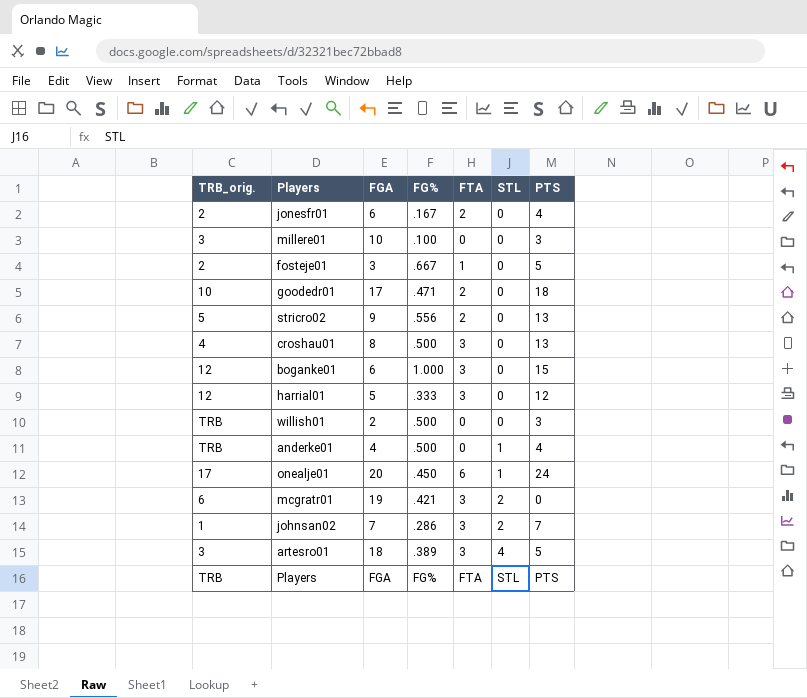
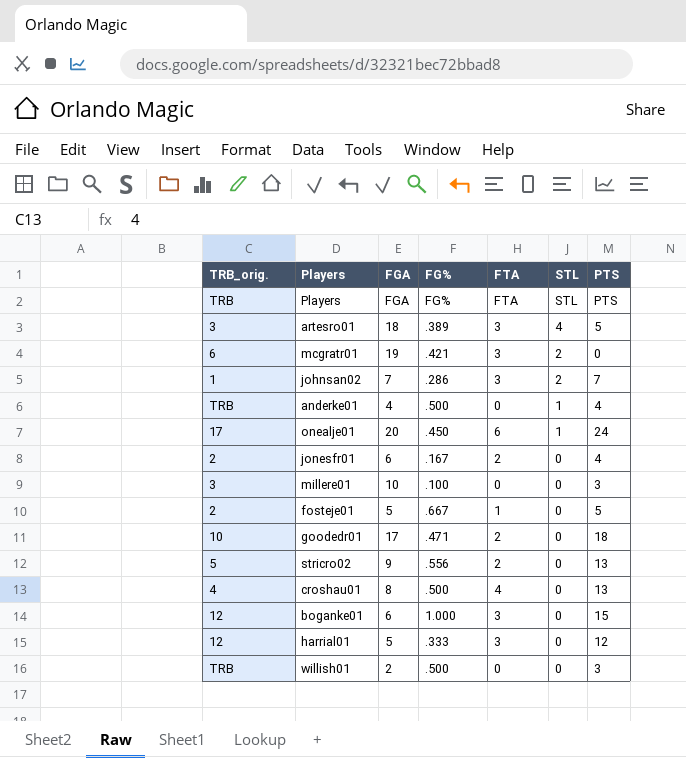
row order: STL ascending -> STL descending
fosteje01 | FGA: 3 -> 5
croshau01 | FTA: 3 -> 4

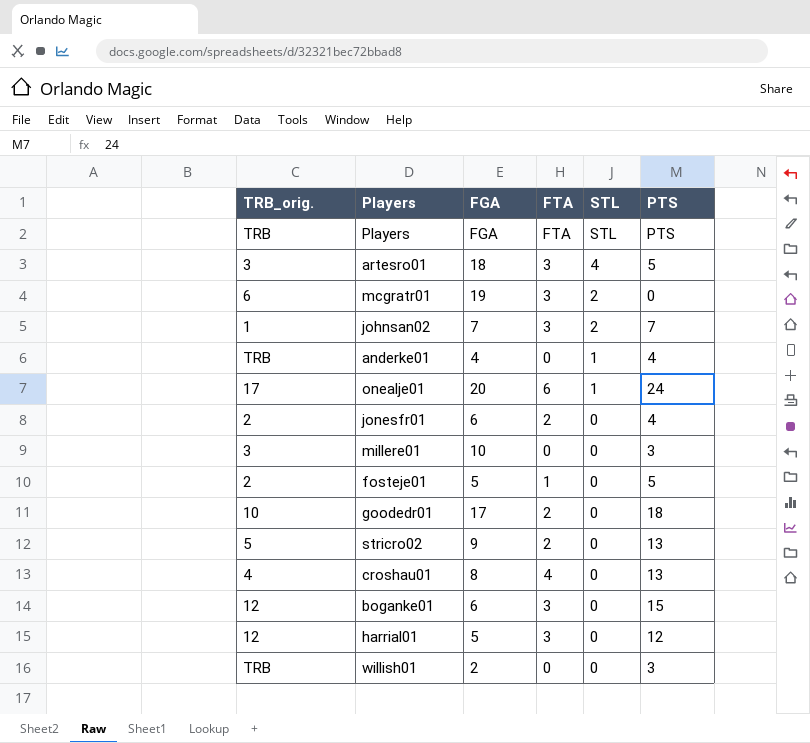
column FG% | position: 4 -> none

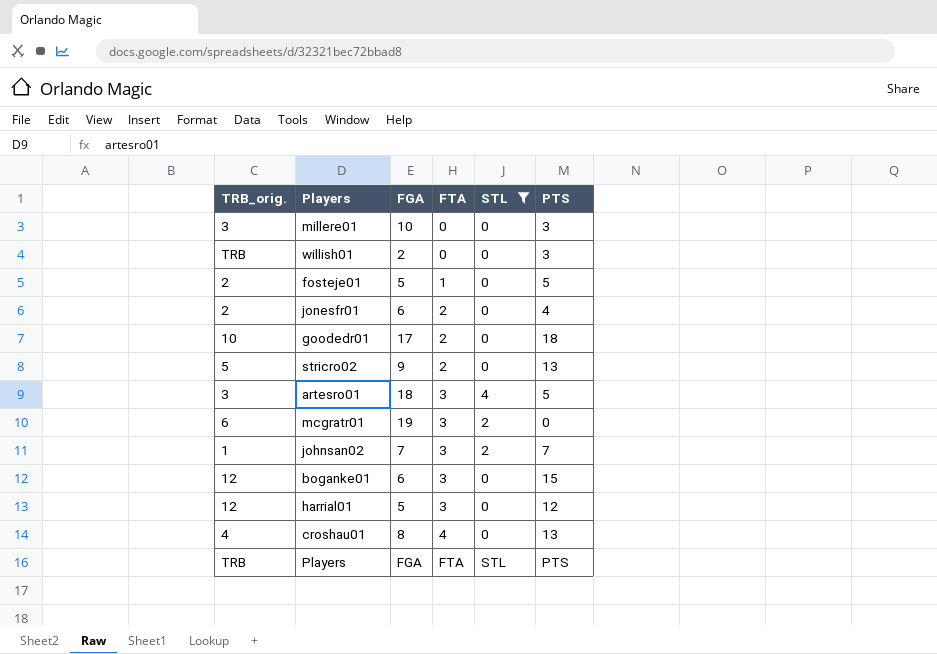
filter: none -> STL != 1
row order: STL descending -> FTA ascending

